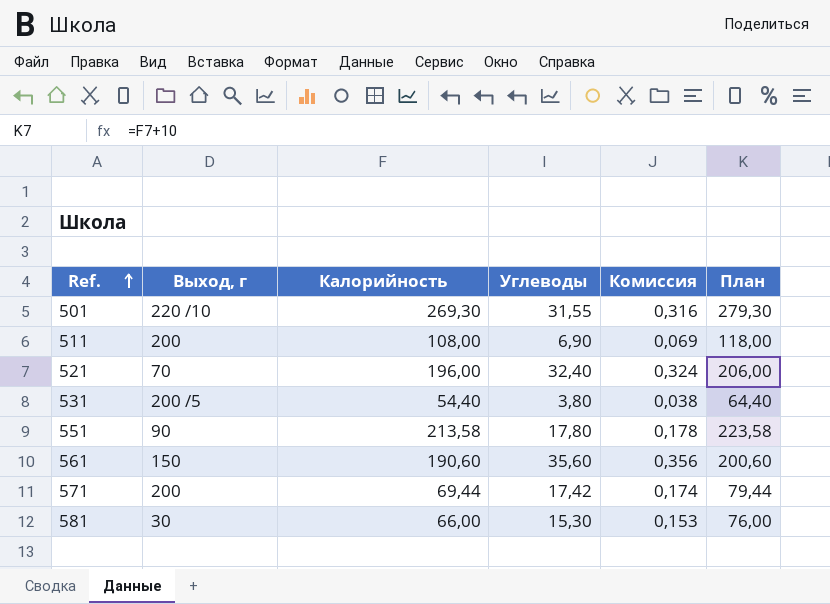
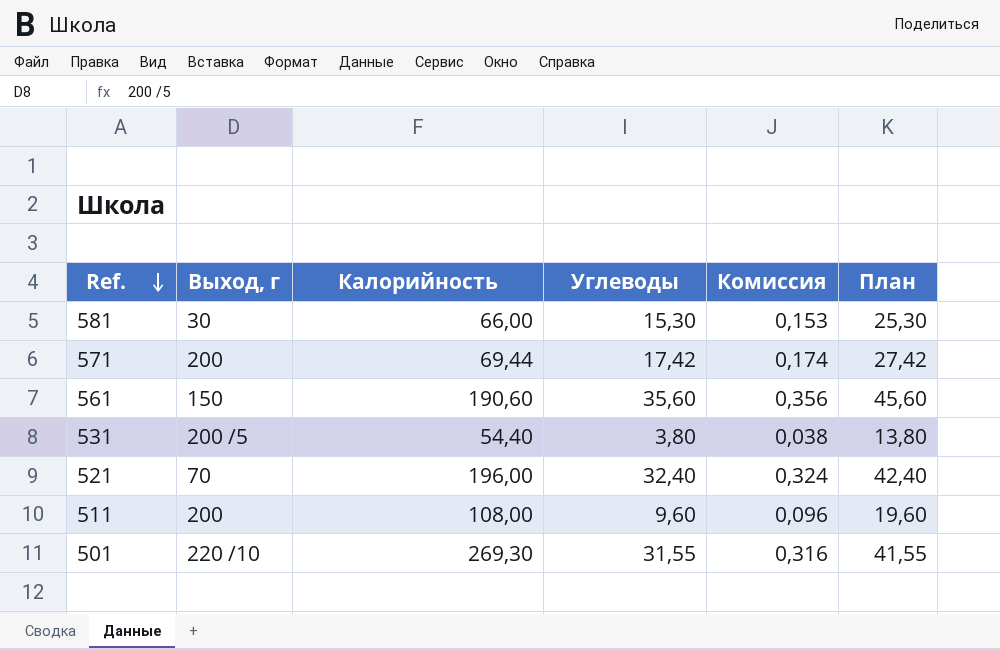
row order: Ref. ascending -> Ref. descending
column План | formula: [Калорийность] + 10 -> [Углеводы] + 10
row 551: 90 | 213,58 | 17,80 | 0,178 | 223,58 -> none
511 | Углеводы: 6,90 -> 9,60
511 | Комиссия: 0,069 -> 0,096

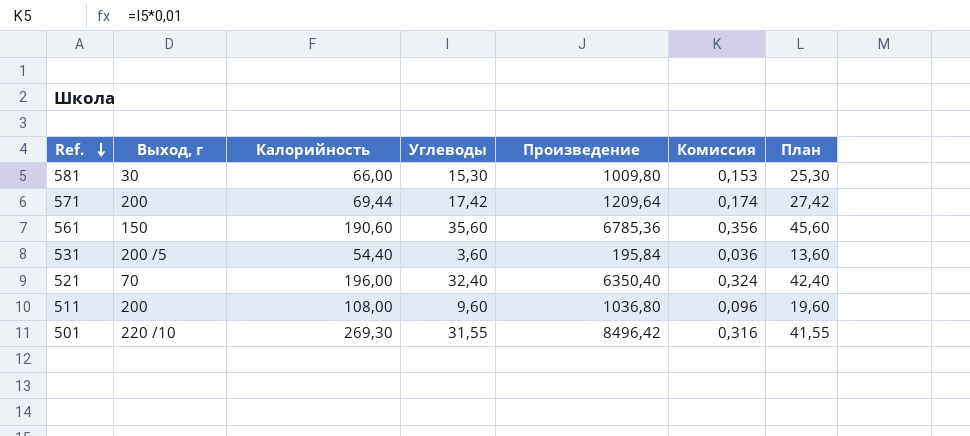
column Произведение | formula: none -> [Калорийность] * [Углеводы]
531 | Углеводы: 3,80 -> 3,60
531 | Комиссия: 0,038 -> 0,036
531 | План: 13,80 -> 13,60

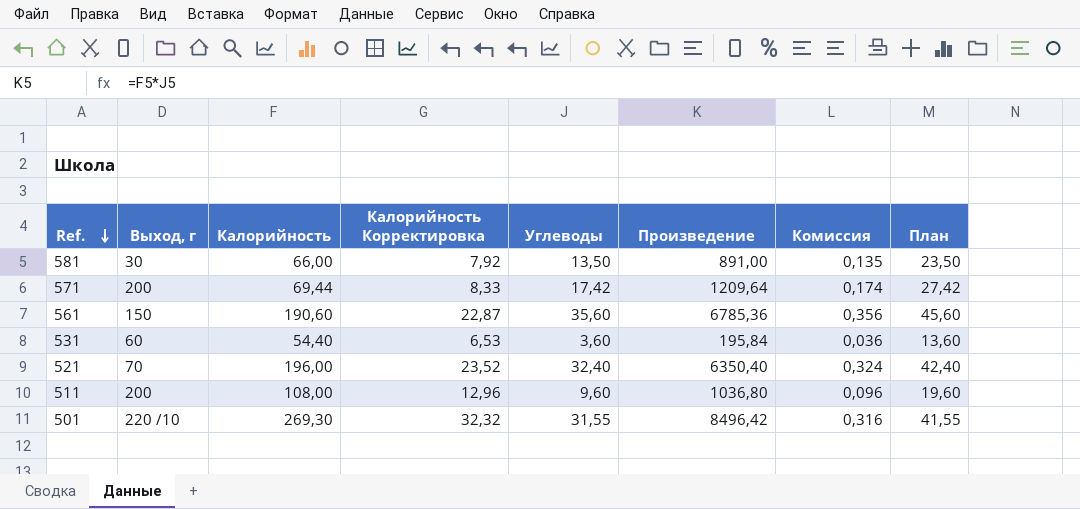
column Калорийность Корректировка | formula: none -> [Калорийность] * 0,12
581 | Углеводы: 15,30 -> 13,50
581 | Произведение: 1009,80 -> 891,00
581 | Комиссия: 0,153 -> 0,135
581 | План: 25,30 -> 23,50
531 | Выход, г: 200 /5 -> 60

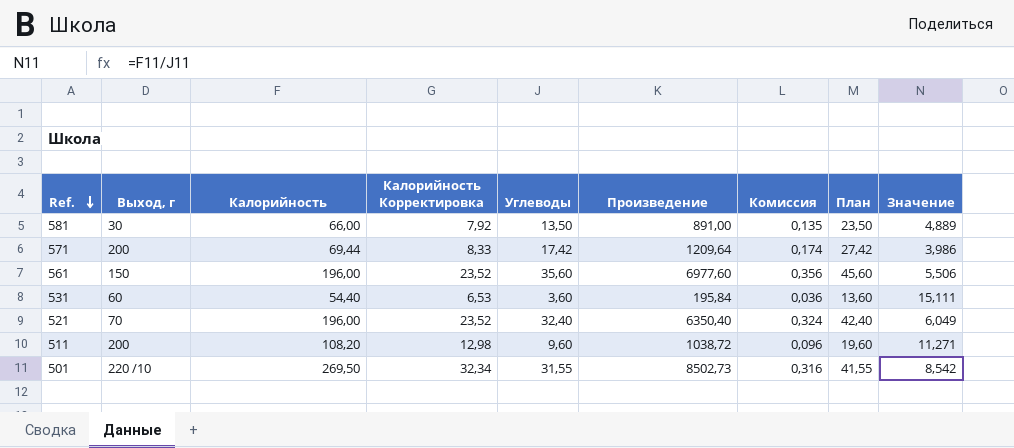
column Значение | formula: none -> [Калорийность] / [Углеводы]
561 | Калорийность: 190,60 -> 196,00
561 | Калорийность Корректировка: 22,87 -> 23,52
561 | Произведение: 6785,36 -> 6977,60
511 | Калорийность: 108,00 -> 108,20
511 | Калорийность Корректировка: 12,96 -> 12,98
511 | Произведение: 1036,80 -> 1038,72
501 | Калорийность: 269,30 -> 269,50
501 | Калорийность Корректировка: 32,32 -> 32,34
501 | Произведение: 8496,42 -> 8502,73

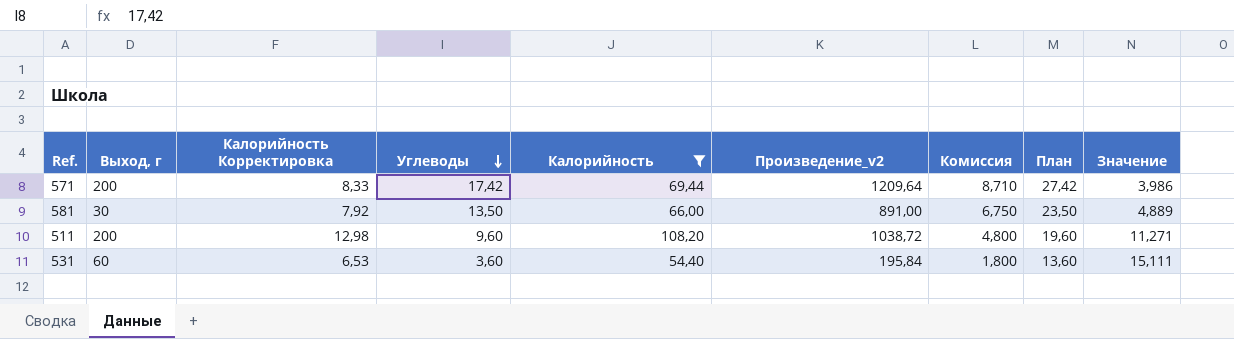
filter: none -> Калорийность <= 108,20
row order: Ref. descending -> Углеводы descending
column Калорийность | position: 3 -> 5
column name: Произведение -> Произведение_v2
column Комиссия | formula: [Углеводы] * 0,01 -> [Углеводы] * 0,5

